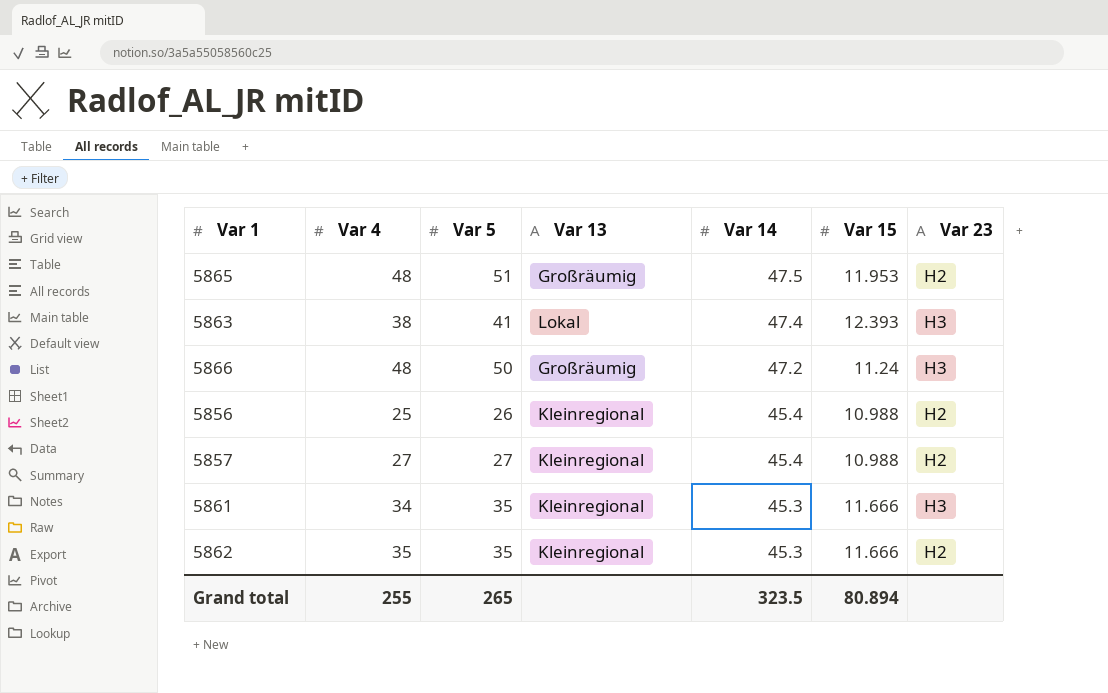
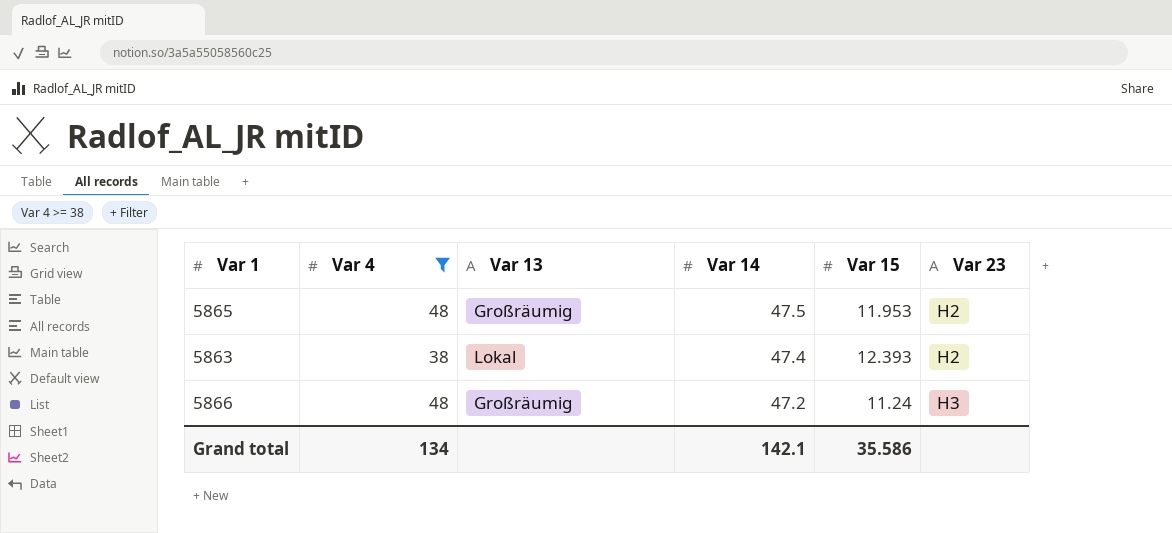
filter: none -> Var 4 >= 38
column Var 5 | position: 3 -> none
5863 | Var 23: H3 -> H2
Grand total | Var 4: 255 -> 134
Grand total | Var 14: 323.5 -> 142.1
Grand total | Var 15: 80.894 -> 35.586

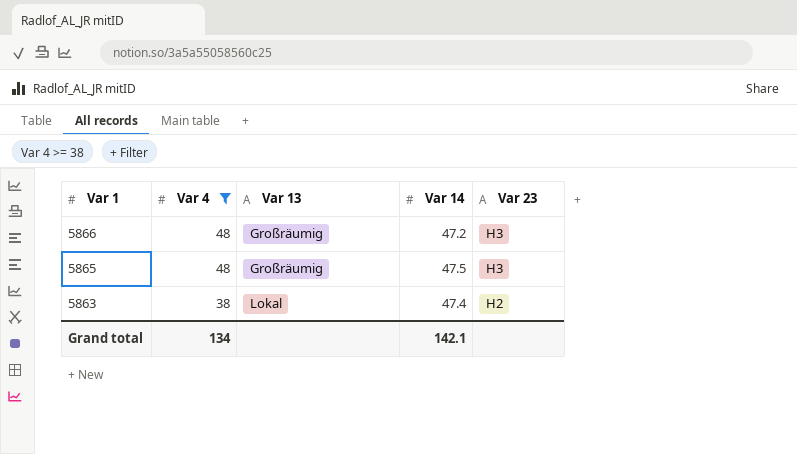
row order: Var 14 descending -> Var 1 descending
column Var 15 | position: 5 -> none
5865 | Var 23: H2 -> H3

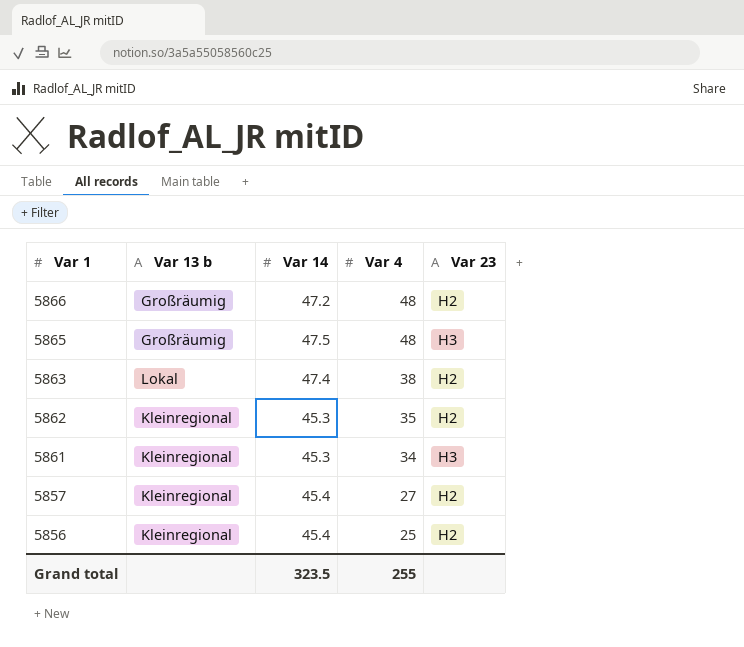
filter: Var 4 >= 38 -> none
column name: Var 13 -> Var 13 b
column Var 4 | position: 2 -> 4
5866 | Var 23: H3 -> H2
Grand total | Var 14: 142.1 -> 323.5
Grand total | Var 4: 134 -> 255

